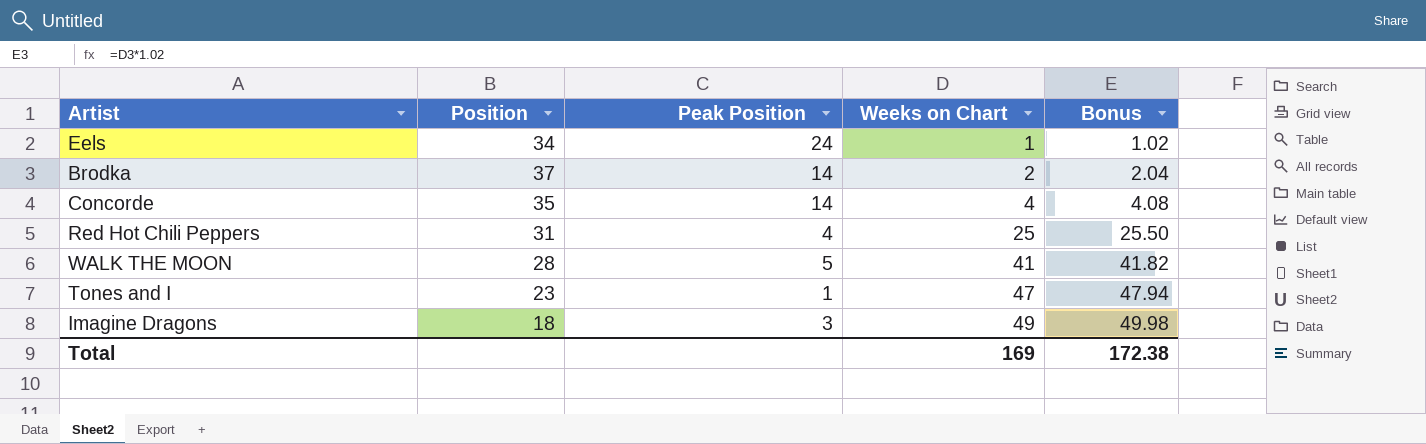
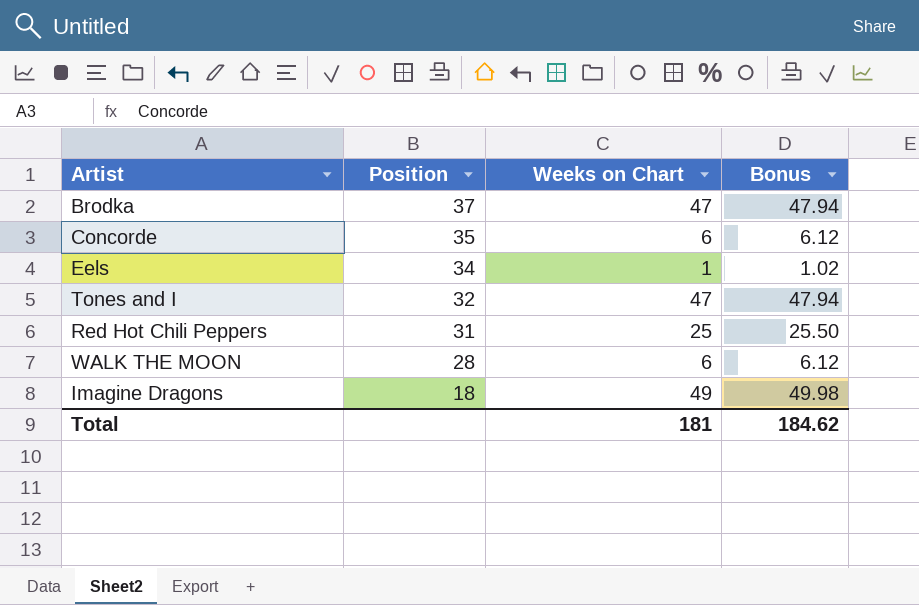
row order: Weeks on Chart ascending -> Position descending
column Peak Position | position: 3 -> none
Brodka | Weeks on Chart: 2 -> 47
Brodka | Bonus: 2.04 -> 47.94
Concorde | Weeks on Chart: 4 -> 6
Concorde | Bonus: 4.08 -> 6.12
Tones and I | Position: 23 -> 32
WALK THE MOON | Weeks on Chart: 41 -> 6
WALK THE MOON | Bonus: 41.82 -> 6.12
Total | Weeks on Chart: 169 -> 181
Total | Bonus: 172.38 -> 184.62

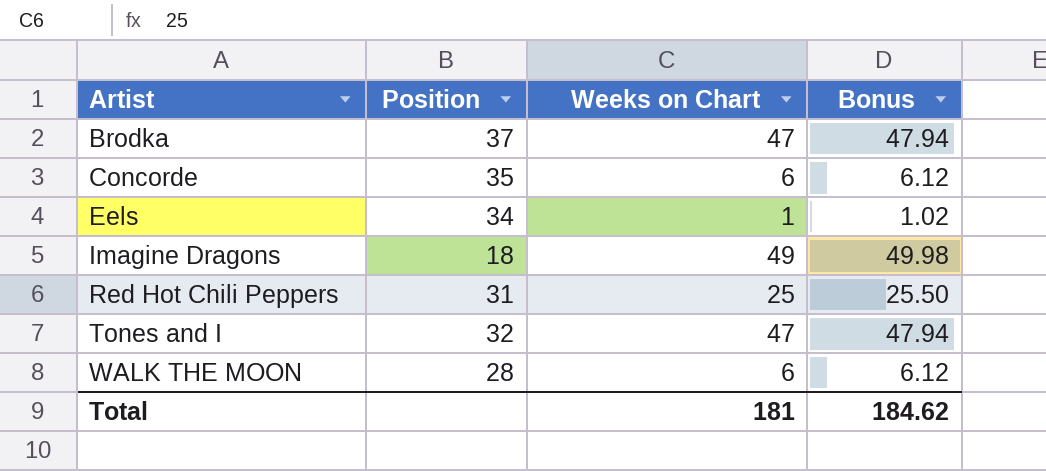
row order: Position descending -> Artist ascending

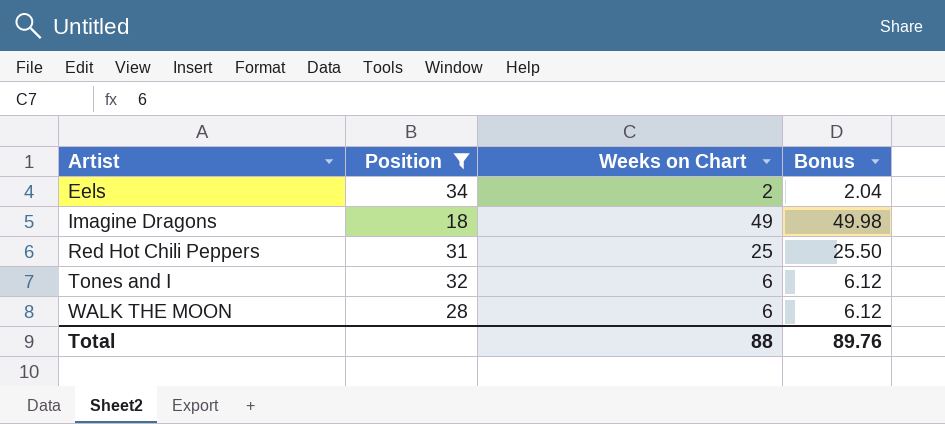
filter: none -> Position <= 34
Eels | Weeks on Chart: 1 -> 2
Eels | Bonus: 1.02 -> 2.04
Tones and I | Weeks on Chart: 47 -> 6
Tones and I | Bonus: 47.94 -> 6.12
Total | Weeks on Chart: 181 -> 88
Total | Bonus: 184.62 -> 89.76

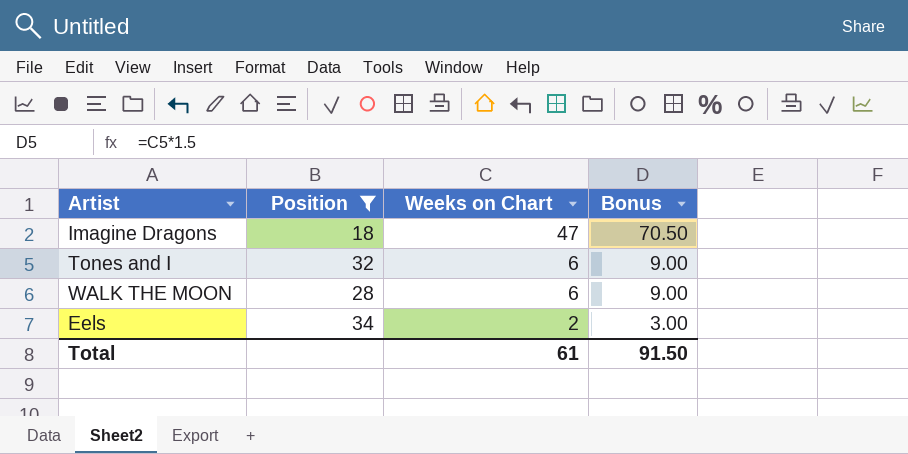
row order: Artist ascending -> Weeks on Chart descending
column Bonus | formula: [Weeks on Chart] * 1.02 -> [Weeks on Chart] * 1.5
row Red Hot Chili Peppers: 31 | 25 | 25.50 -> none
Imagine Dragons | Weeks on Chart: 49 -> 47
Total | Weeks on Chart: 88 -> 61
Total | Bonus: 89.76 -> 91.50

